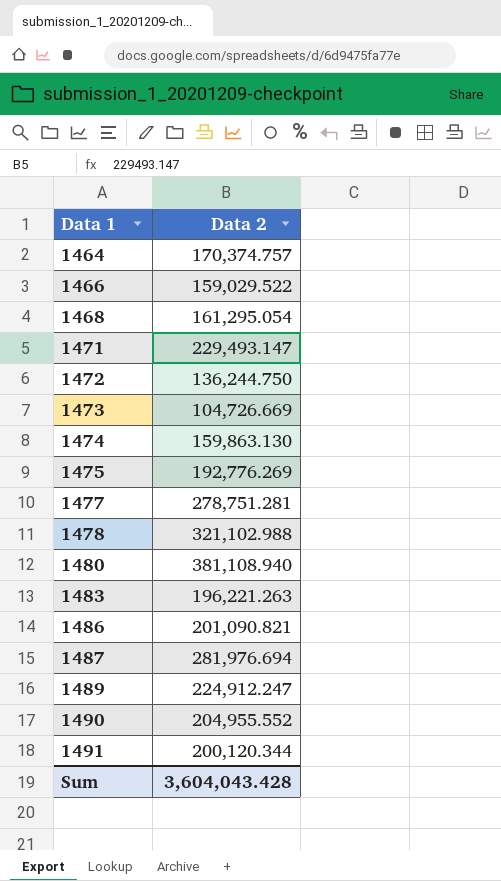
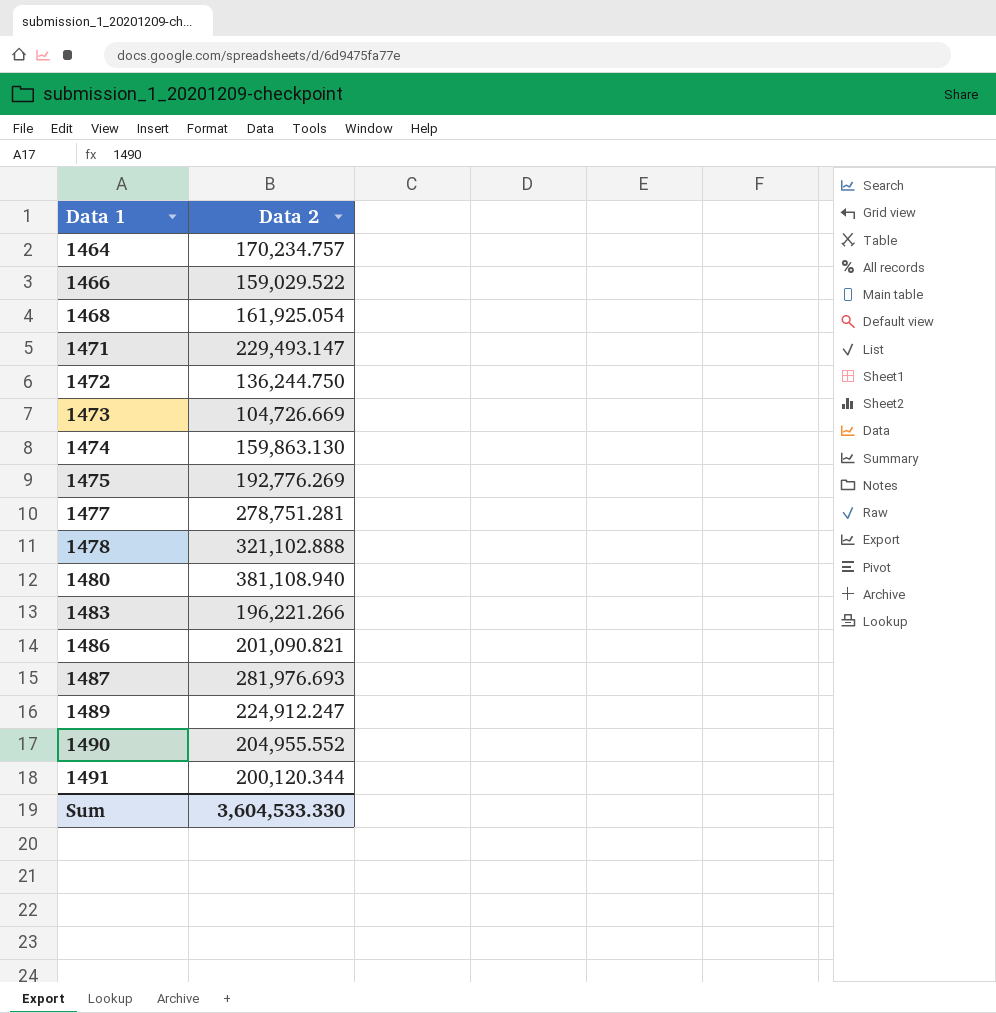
1464 | Data 2: 170,374.757 -> 170,234.757
1468 | Data 2: 161,295.054 -> 161,925.054
1478 | Data 2: 321,102.988 -> 321,102.888
1483 | Data 2: 196,221.263 -> 196,221.266
1487 | Data 2: 281,976.694 -> 281,976.693
Sum | Data 2: 3,604,043.428 -> 3,604,533.330

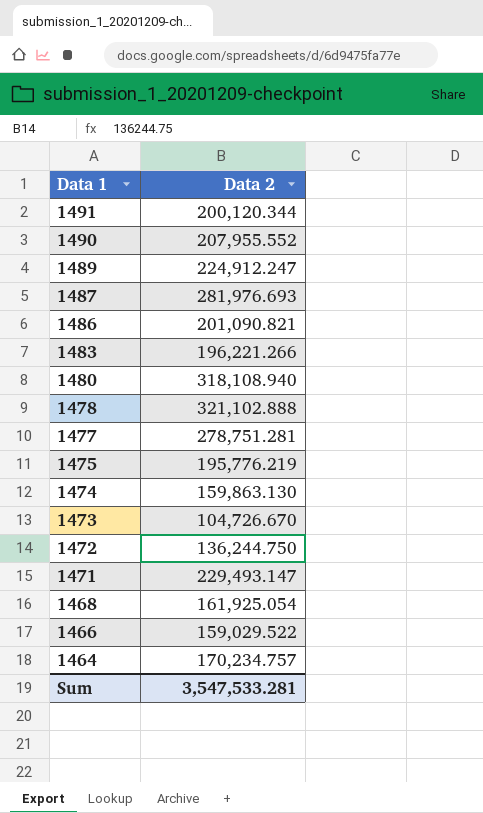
row order: Data 1 ascending -> Data 1 descending
1490 | Data 2: 204,955.552 -> 207,955.552
1480 | Data 2: 381,108.940 -> 318,108.940
1475 | Data 2: 192,776.269 -> 195,776.219
1473 | Data 2: 104,726.669 -> 104,726.670
Sum | Data 2: 3,604,533.330 -> 3,547,533.281

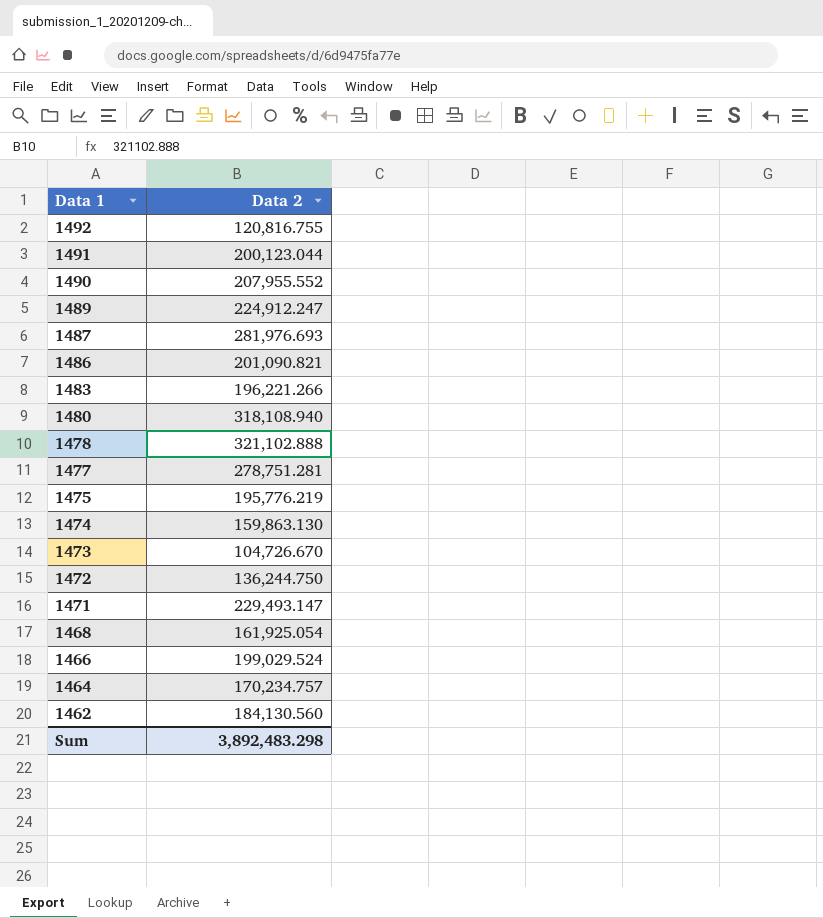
row 1492: none -> 120,816.755
1491 | Data 2: 200,120.344 -> 200,123.044
1466 | Data 2: 159,029.522 -> 199,029.524
row 1462: none -> 184,130.560
Sum | Data 2: 3,547,533.281 -> 3,892,483.298

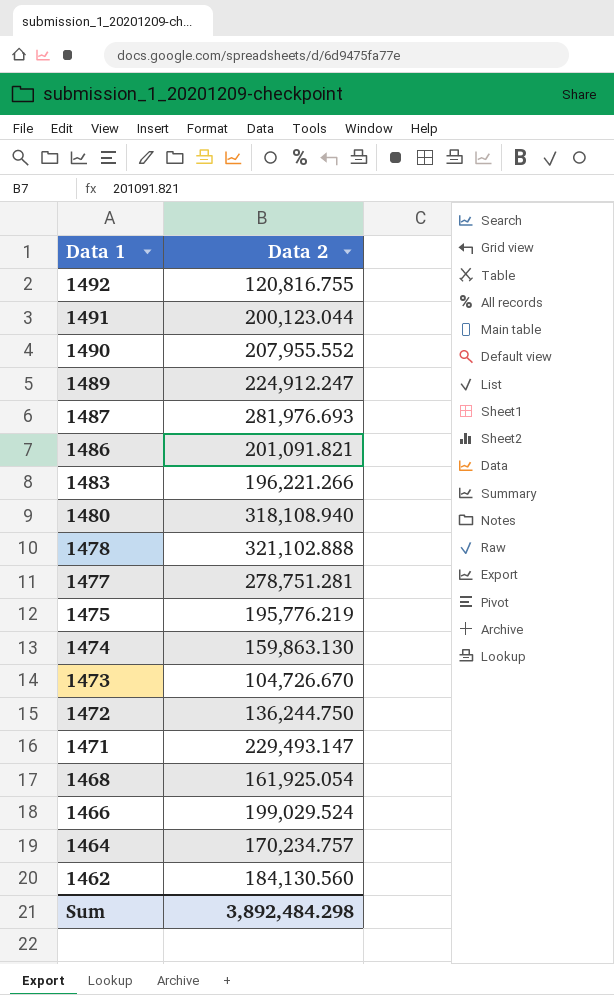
1486 | Data 2: 201,090.821 -> 201,091.821
Sum | Data 2: 3,892,483.298 -> 3,892,484.298

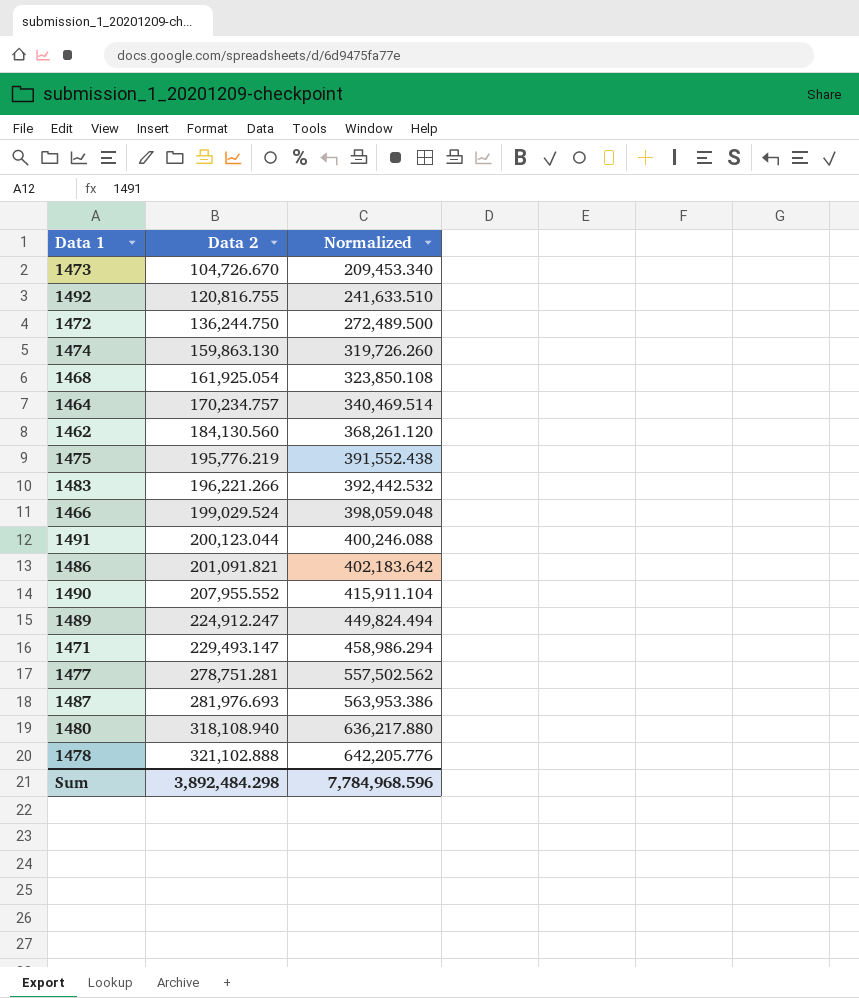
row order: Data 1 descending -> Data 2 ascending
column Normalized | formula: none -> [Data 2] * 2

